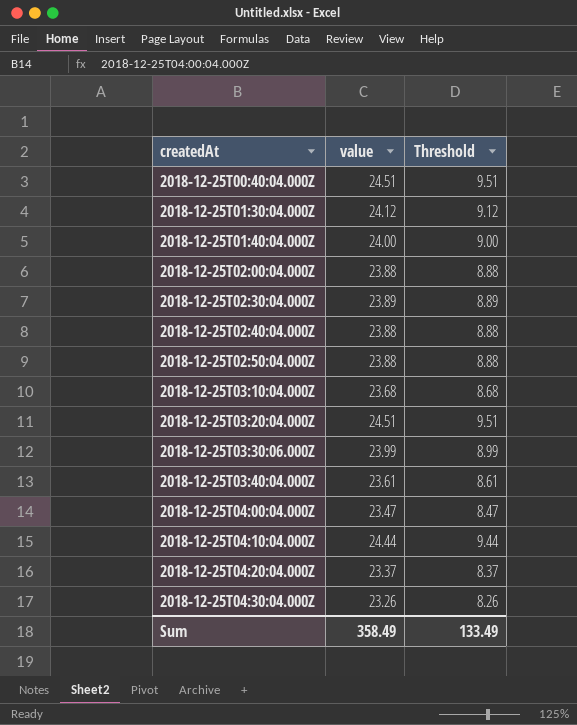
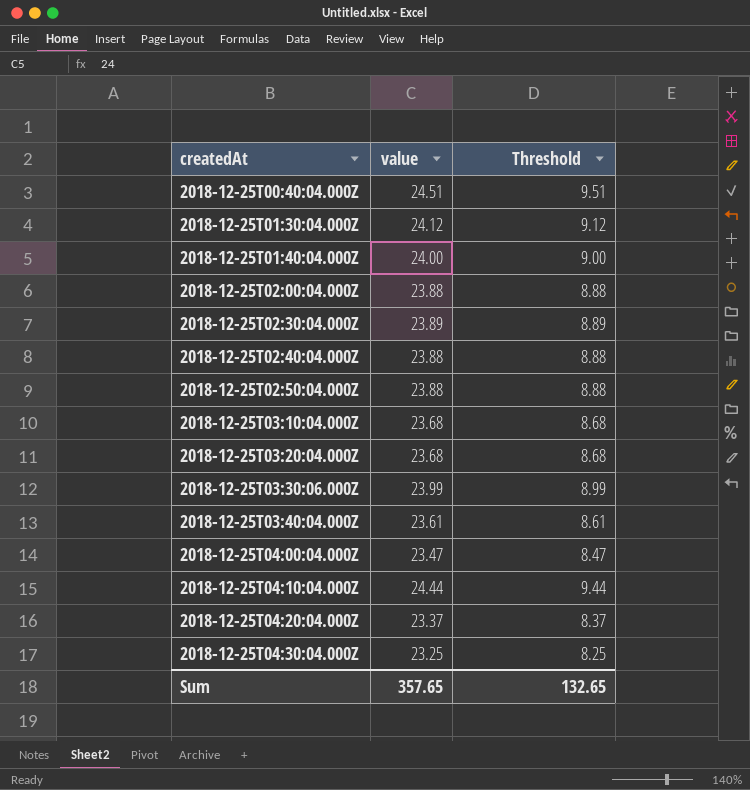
2018-12-25T03:20:04.000Z | value: 24.51 -> 23.68
2018-12-25T03:20:04.000Z | Threshold: 9.51 -> 8.68
2018-12-25T04:30:04.000Z | value: 23.26 -> 23.25
2018-12-25T04:30:04.000Z | Threshold: 8.26 -> 8.25
Sum | value: 358.49 -> 357.65
Sum | Threshold: 133.49 -> 132.65

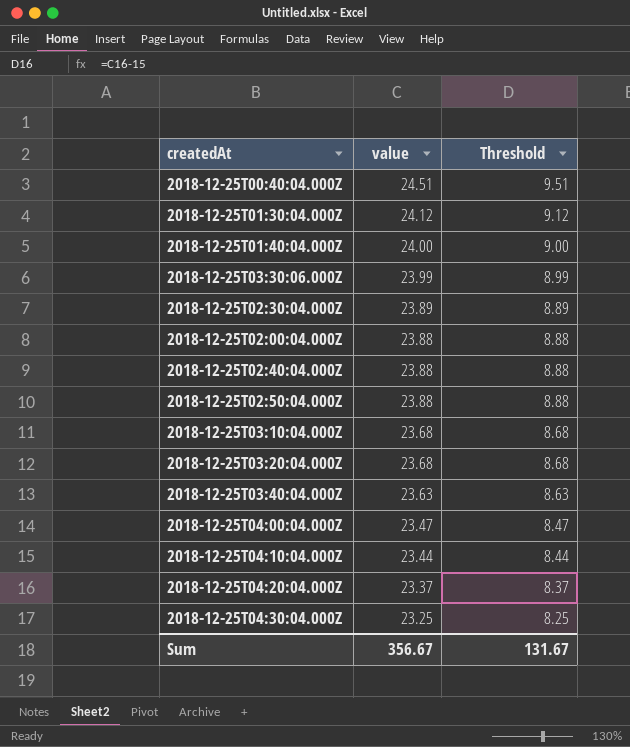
row order: createdAt ascending -> value descending
2018-12-25T03:40:04.000Z | value: 23.61 -> 23.63
2018-12-25T03:40:04.000Z | Threshold: 8.61 -> 8.63
2018-12-25T04:10:04.000Z | value: 24.44 -> 23.44
2018-12-25T04:10:04.000Z | Threshold: 9.44 -> 8.44
Sum | value: 357.65 -> 356.67
Sum | Threshold: 132.65 -> 131.67

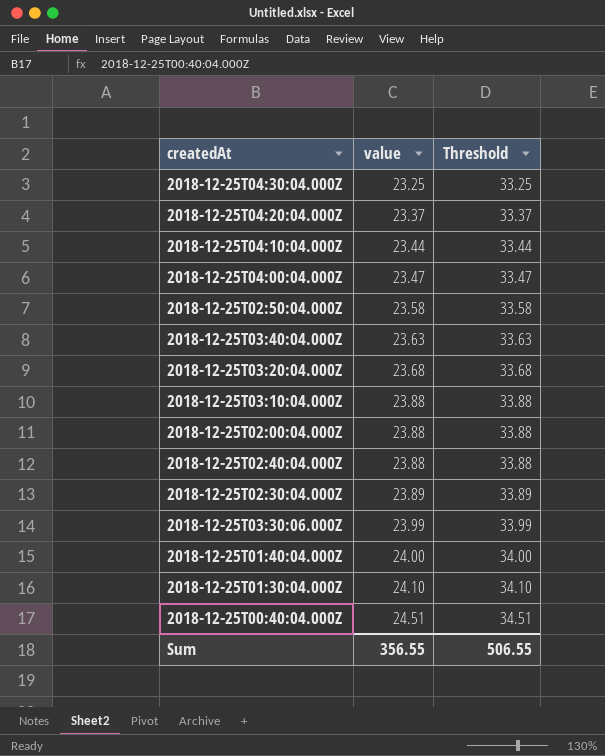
row order: value descending -> value ascending
column Threshold | formula: [value] - 15 -> [value] + 10
2018-12-25T02:50:04.000Z | value: 23.88 -> 23.58
2018-12-25T03:10:04.000Z | value: 23.68 -> 23.88
2018-12-25T01:30:04.000Z | value: 24.12 -> 24.10
Sum | value: 356.67 -> 356.55
Sum | Threshold: 131.67 -> 506.55

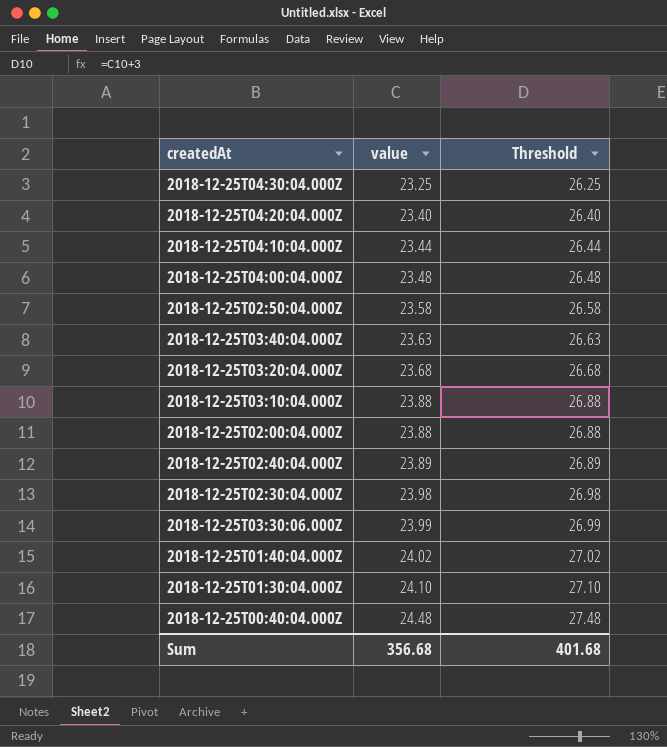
column Threshold | formula: [value] + 10 -> [value] + 3
2018-12-25T04:20:04.000Z | value: 23.37 -> 23.40
2018-12-25T04:00:04.000Z | value: 23.47 -> 23.48
2018-12-25T02:40:04.000Z | value: 23.88 -> 23.89
2018-12-25T02:30:04.000Z | value: 23.89 -> 23.98
2018-12-25T01:40:04.000Z | value: 24.00 -> 24.02
2018-12-25T00:40:04.000Z | value: 24.51 -> 24.48
Sum | value: 356.55 -> 356.68
Sum | Threshold: 506.55 -> 401.68

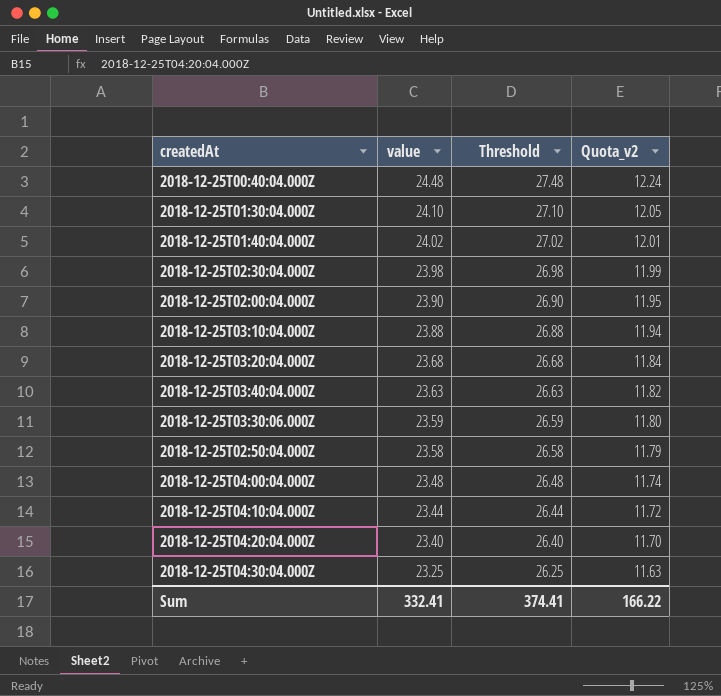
row order: value ascending -> value descending
column Quota_v2 | formula: none -> [value] * 0.5
row 2018-12-25T02:40:04.000Z: 23.89 | 26.89 -> none
2018-12-25T02:00:04.000Z | value: 23.88 -> 23.90
2018-12-25T02:00:04.000Z | Threshold: 26.88 -> 26.90
2018-12-25T03:30:06.000Z | value: 23.99 -> 23.59
2018-12-25T03:30:06.000Z | Threshold: 26.99 -> 26.59
Sum | value: 356.68 -> 332.41
Sum | Threshold: 401.68 -> 374.41

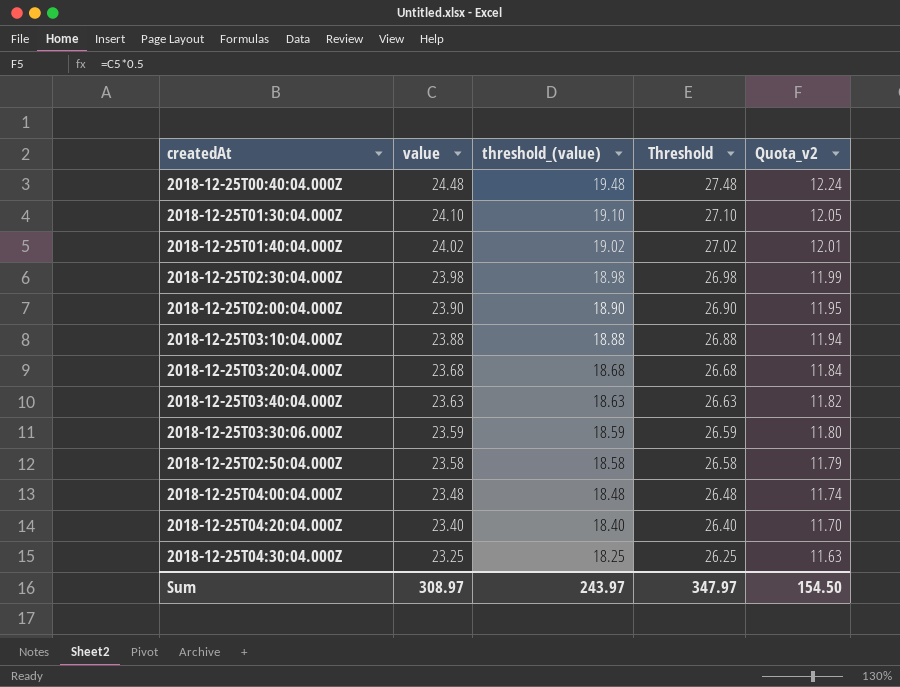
column threshold_(value) | formula: none -> [value] - 5
row 2018-12-25T04:10:04.000Z: 23.44 | 26.44 | 11.72 -> none
Sum | value: 332.41 -> 308.97
Sum | Threshold: 374.41 -> 347.97
Sum | Quota_v2: 166.22 -> 154.50

